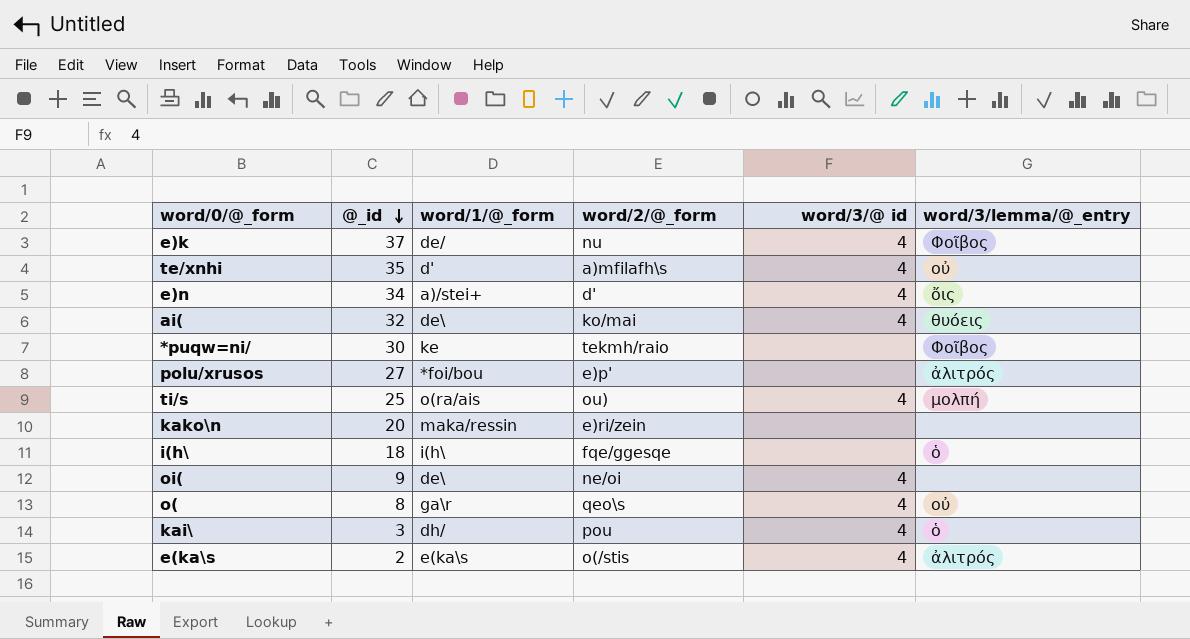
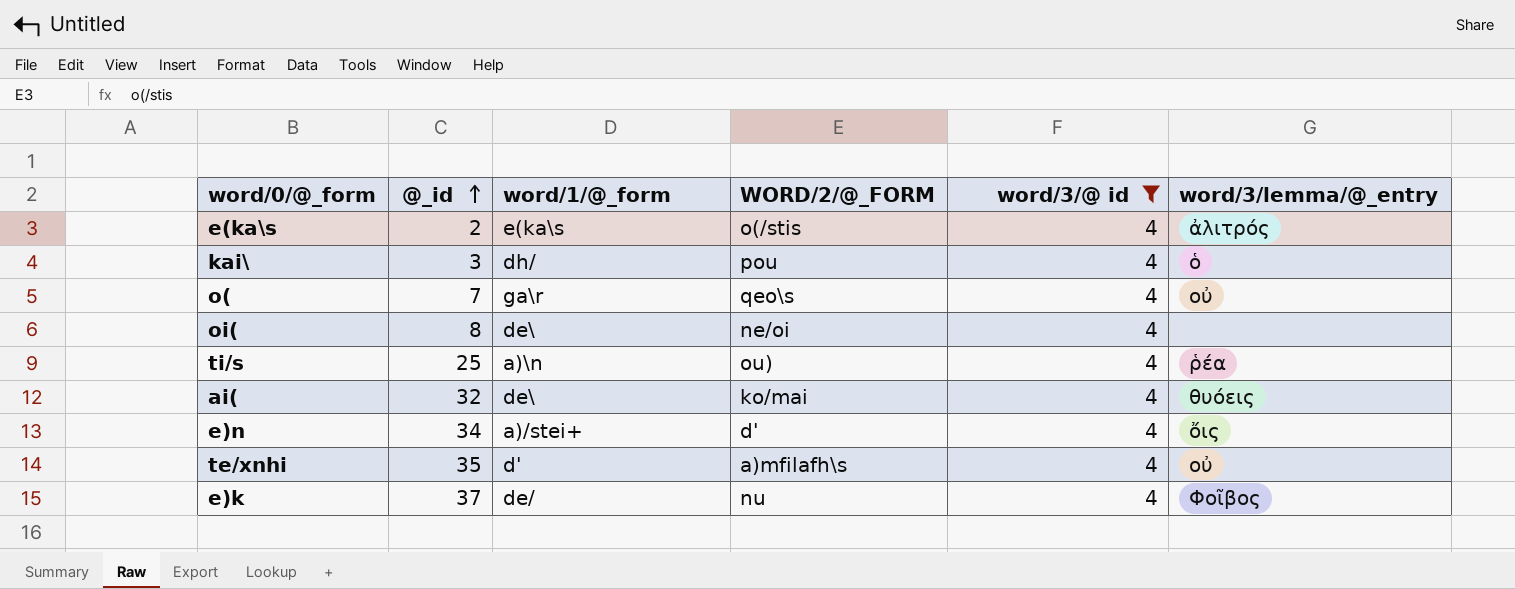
filter: none -> word/3/@ id = 4
row order: @_id descending -> @_id ascending
column name: word/2/@_form -> WORD/2/@_FORM
o( | @_id: 8 -> 7
oi( | @_id: 9 -> 8
ti/s | word/1/@_form: o(ra/ais -> a)\n
ti/s | word/3/lemma/@_entry: μολπή -> ῥέα

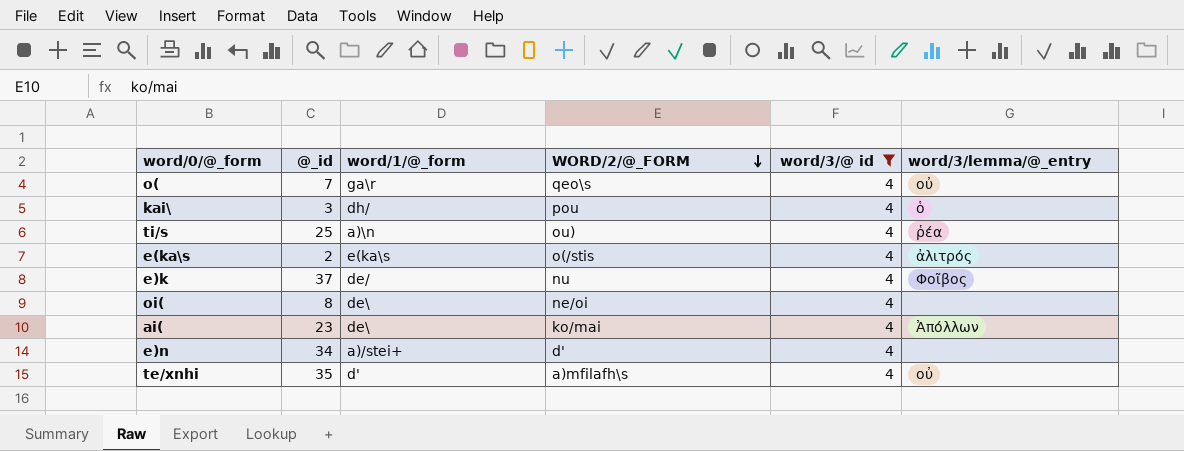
row order: @_id ascending -> WORD/2/@_FORM descending
ai( | @_id: 32 -> 23
ai( | word/3/lemma/@_entry: θυόεις -> Ἀπόλλων
e)n | word/3/lemma/@_entry: ὄις -> none

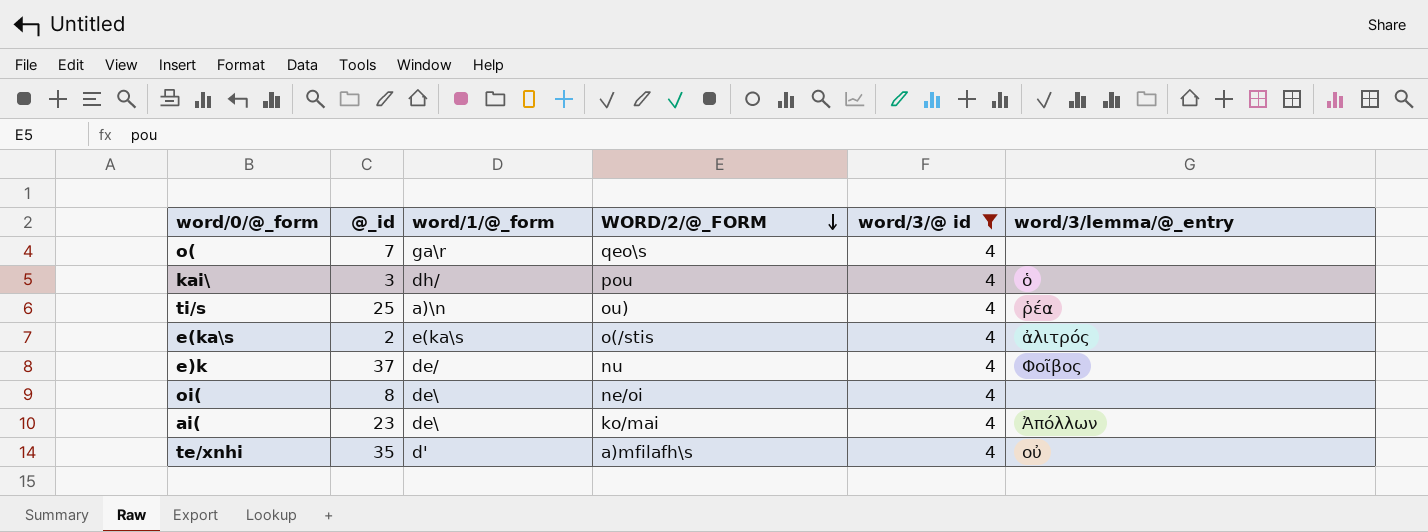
row e)n: 34 | a)/stei+ | d' | 4 | none -> none
o( | word/3/lemma/@_entry: οὐ -> none

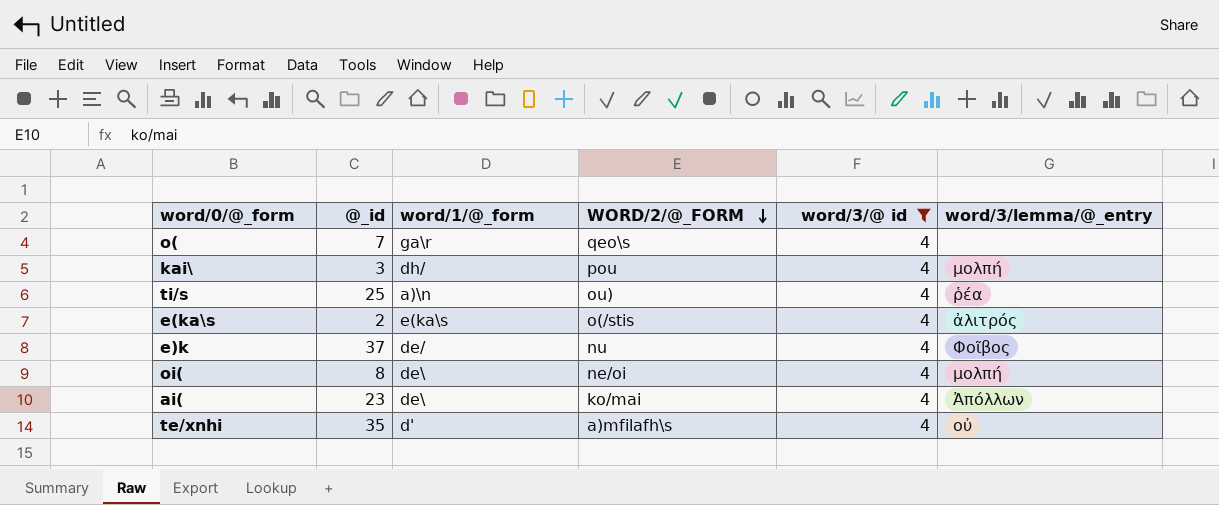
kai\ | word/3/lemma/@_entry: ὁ -> μολπή
oi( | word/3/lemma/@_entry: none -> μολπή

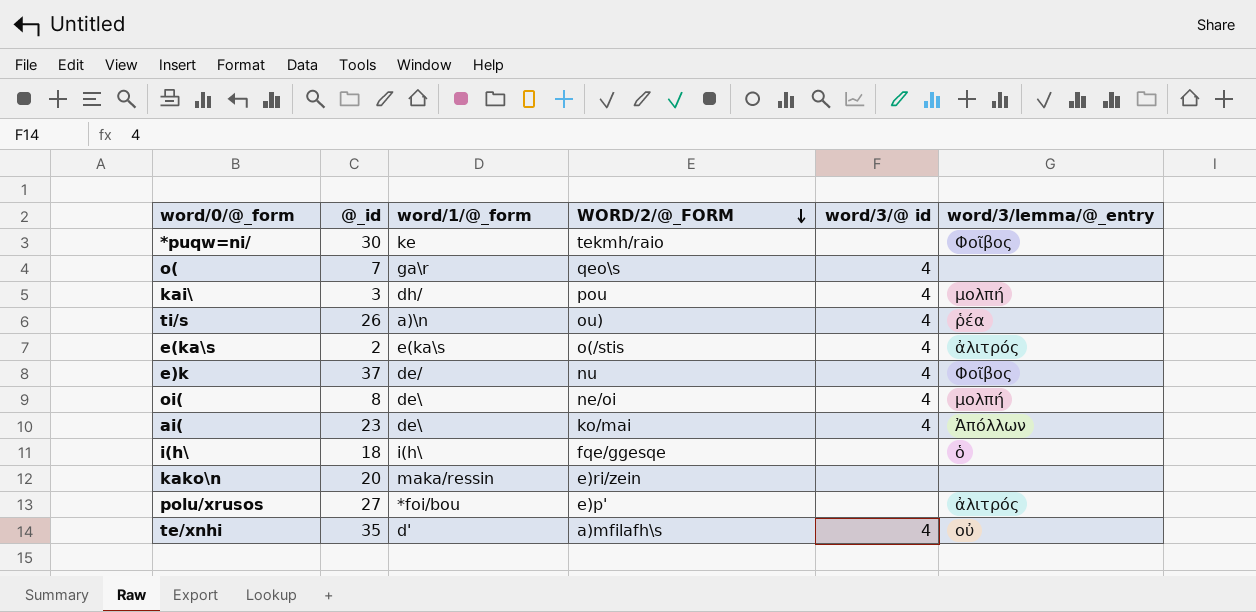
filter: word/3/@ id = 4 -> none
ti/s | @_id: 25 -> 26

